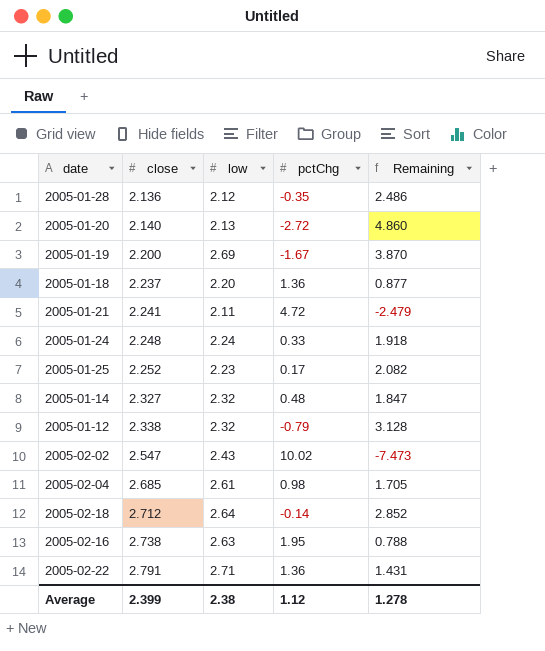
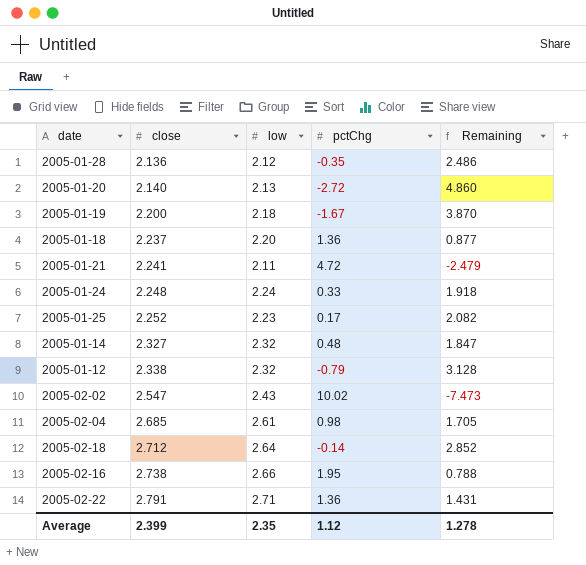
2005-01-19 | low: 2.69 -> 2.18
2005-02-16 | low: 2.63 -> 2.66
Average | low: 2.38 -> 2.35

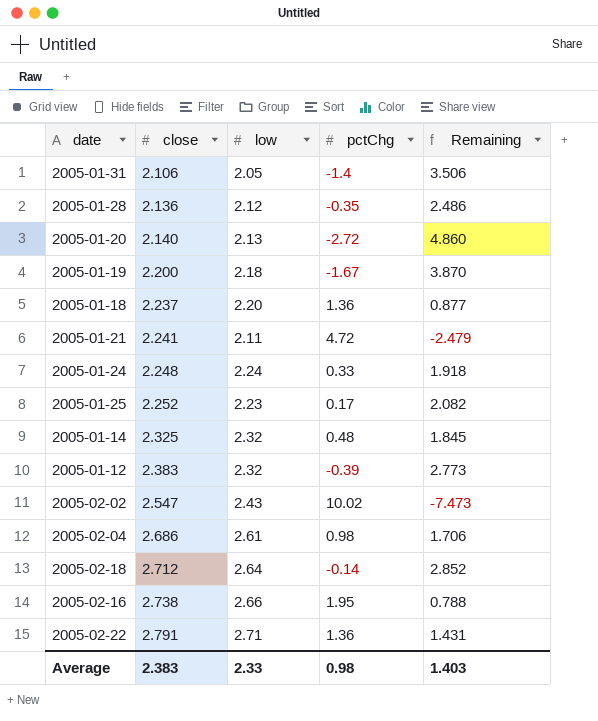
row 2005-01-31: none -> 2.106 | 2.05 | -1.4 | 3.506
2005-01-14 | close: 2.327 -> 2.325
2005-01-14 | Remaining: 1.847 -> 1.845
2005-01-12 | close: 2.338 -> 2.383
2005-01-12 | pctChg: -0.79 -> -0.39
2005-01-12 | Remaining: 3.128 -> 2.773
2005-02-04 | close: 2.685 -> 2.686
2005-02-04 | Remaining: 1.705 -> 1.706
Average | close: 2.399 -> 2.383
Average | low: 2.35 -> 2.33
Average | pctChg: 1.12 -> 0.98
Average | Remaining: 1.278 -> 1.403

